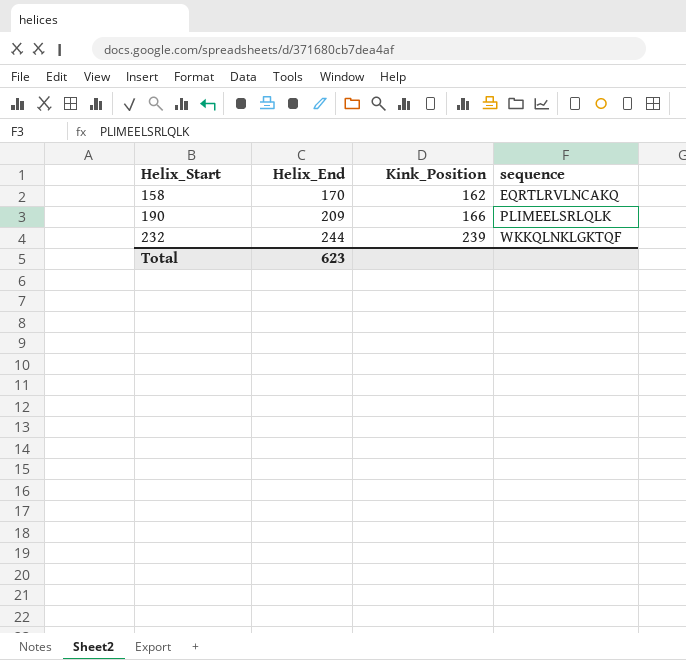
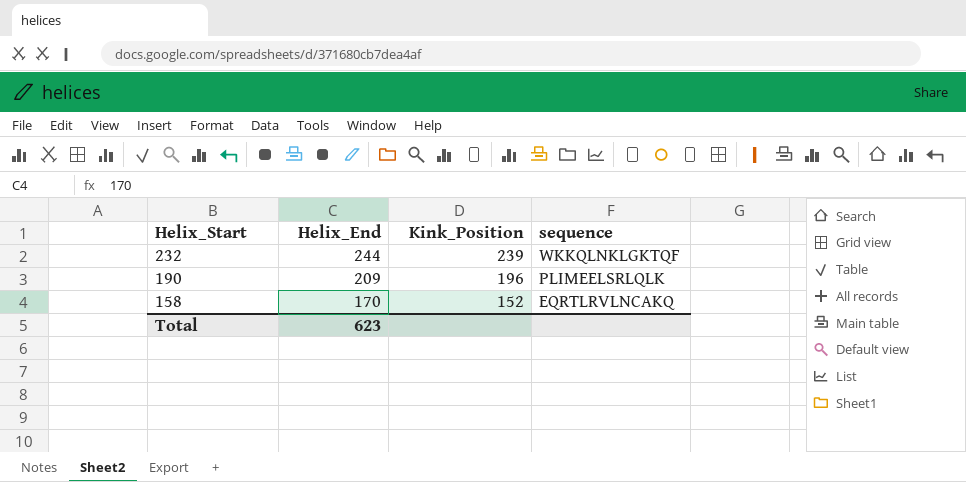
row order: Helix_Start ascending -> Helix_Start descending
190 | Kink_Position: 166 -> 196
158 | Kink_Position: 162 -> 152

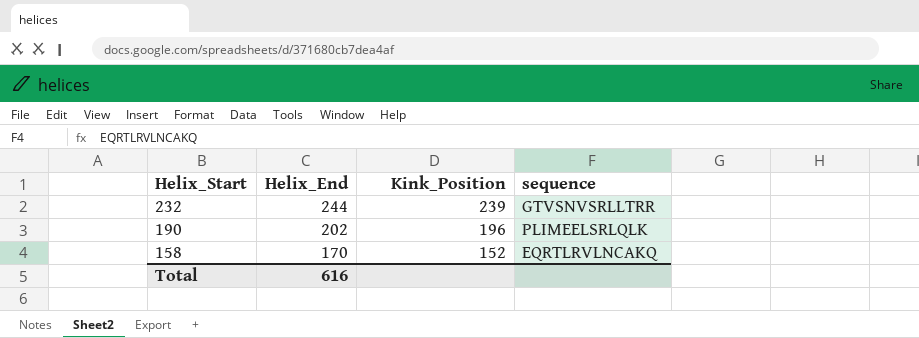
232 | sequence: WKKQLNKLGKTQF -> GTVSNVSRLLTRR
190 | Helix_End: 209 -> 202
Total | Helix_End: 623 -> 616

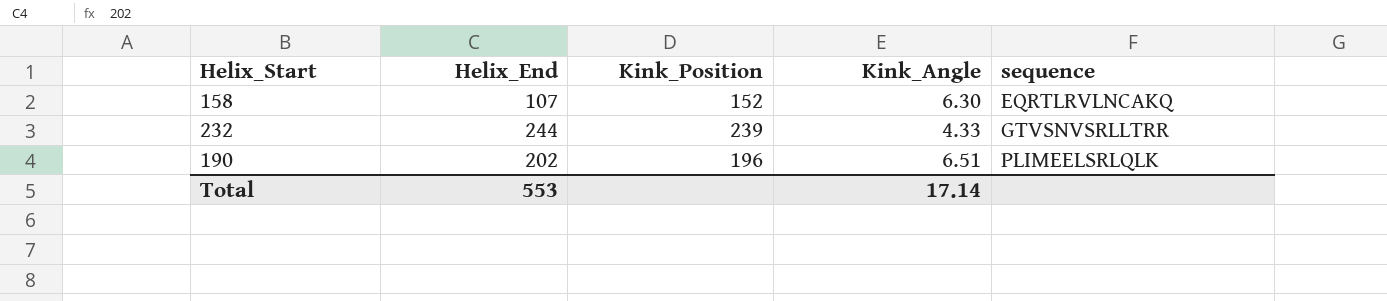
row order: Helix_Start descending -> sequence ascending
column Kink_Angle | position: none -> 4
158 | Helix_End: 170 -> 107
Total | Helix_End: 616 -> 553

